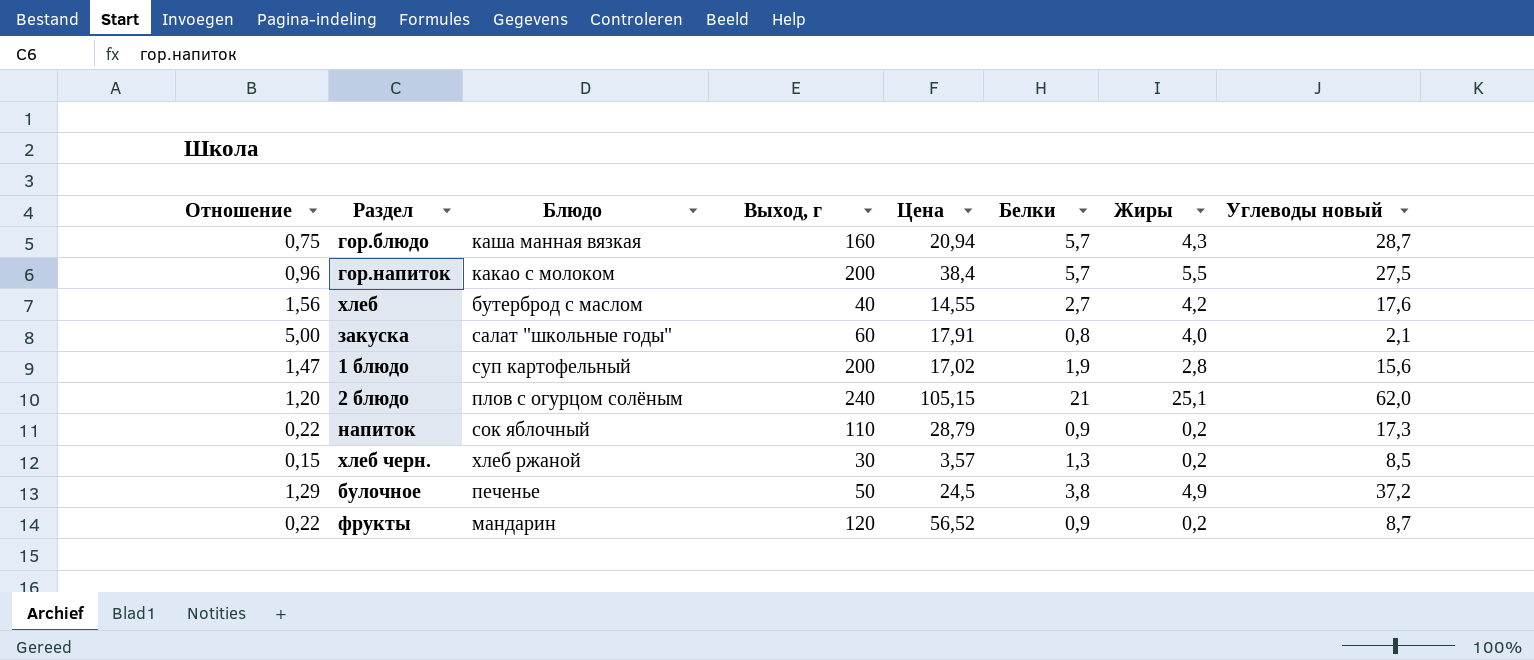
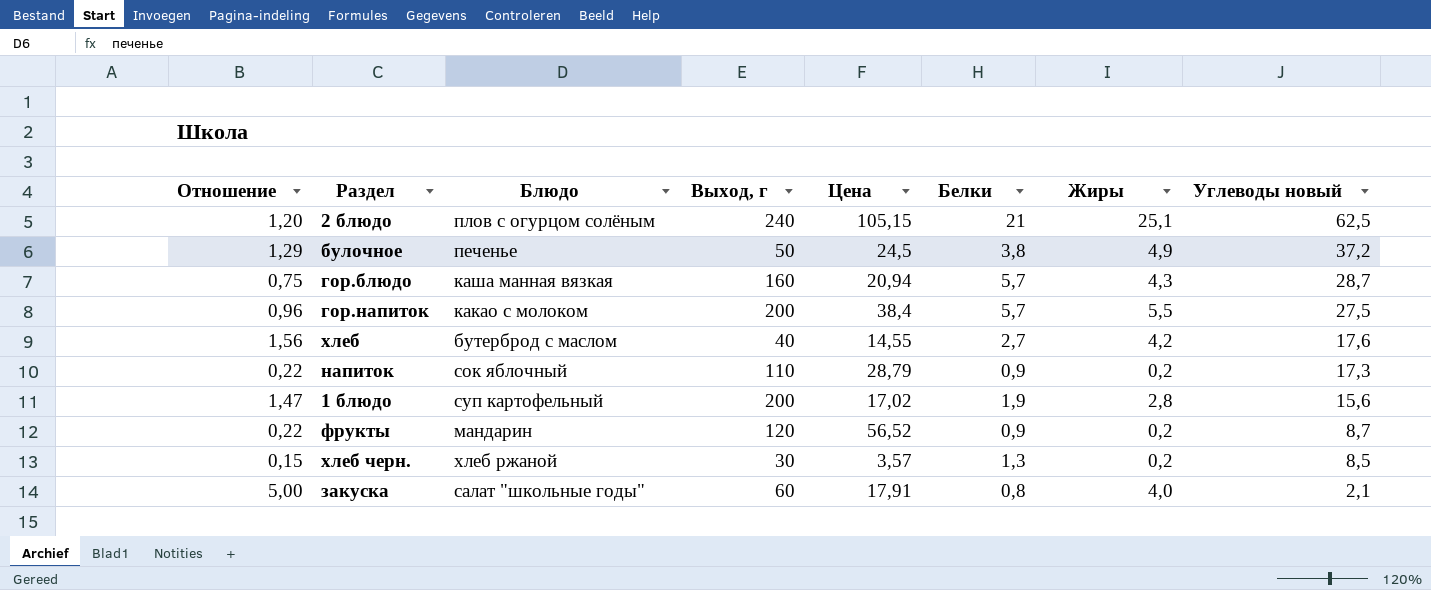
row order: none -> Углеводы новый descending
2 блюдо | Углеводы новый: 62,0 -> 62,5

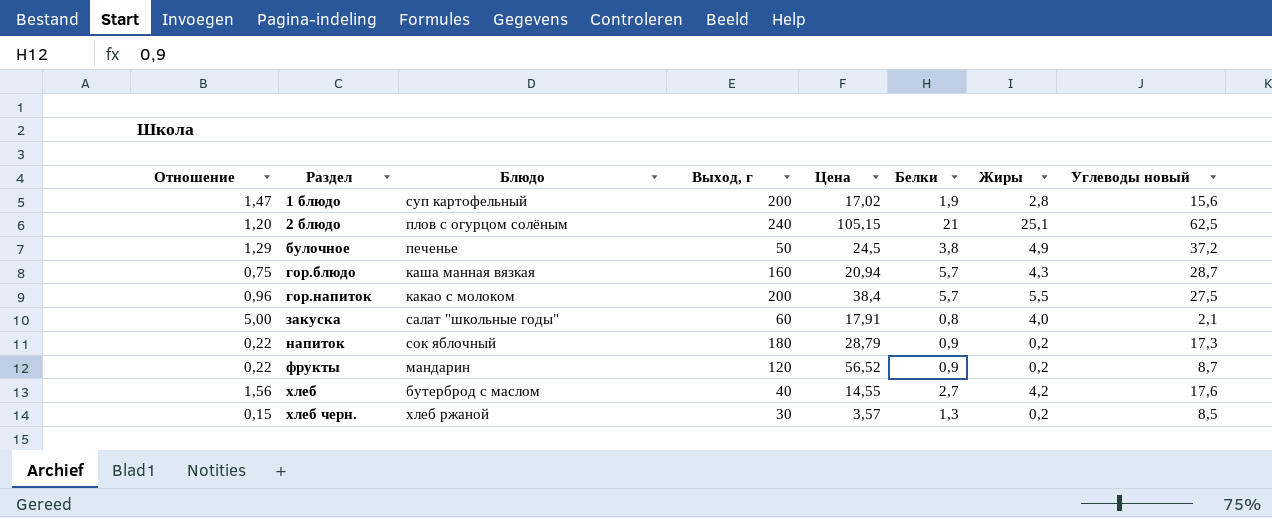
row order: Углеводы новый descending -> Раздел ascending
напиток | Выход, г: 110 -> 180

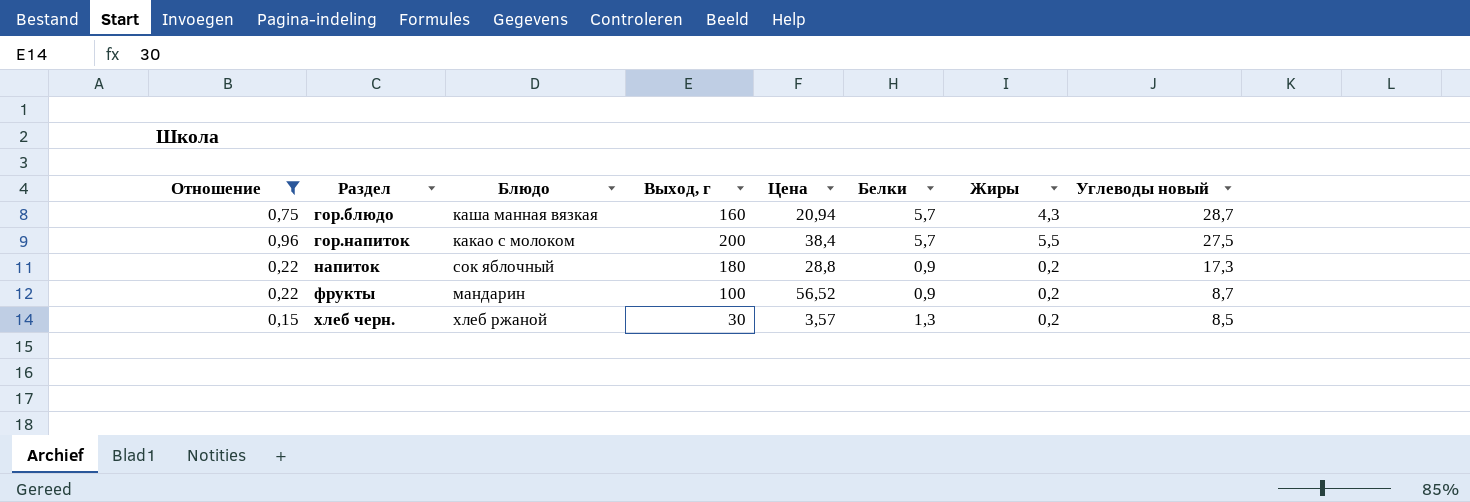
filter: none -> Отношение <= 0,96
напиток | Цена: 28,79 -> 28,8
фрукты | Выход, г: 120 -> 100

